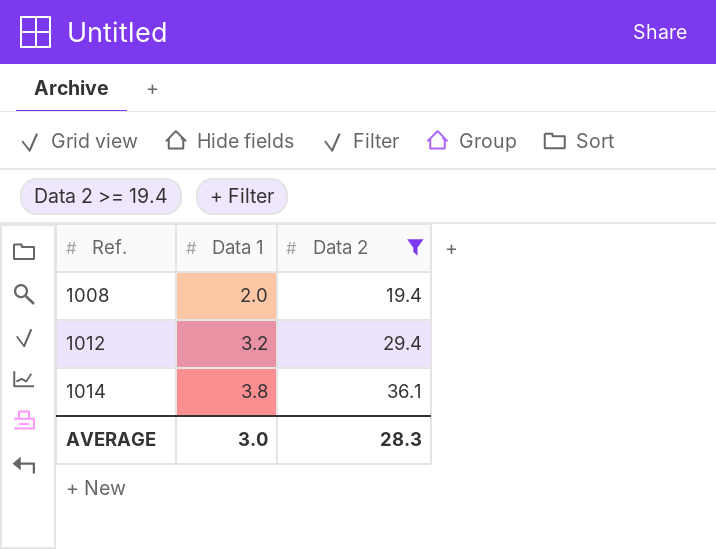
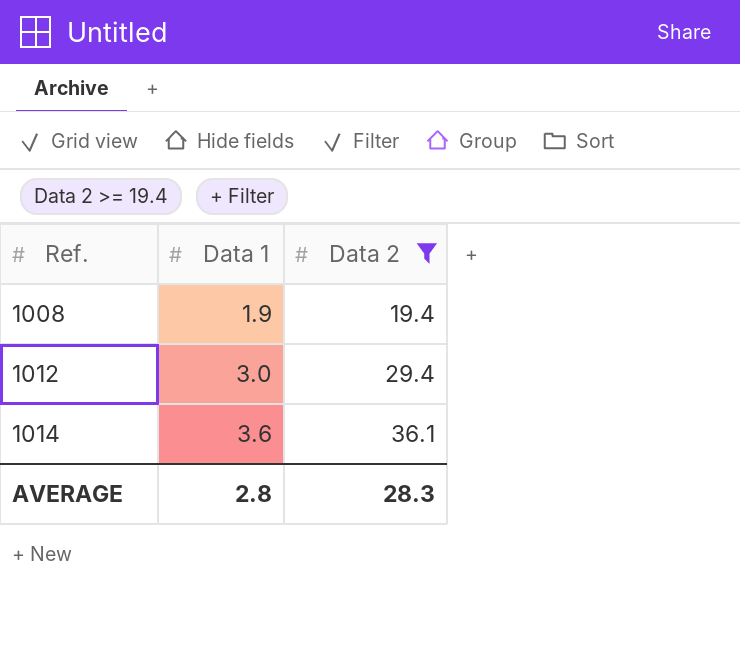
1008 | Data 1: 2.0 -> 1.9
1012 | Data 1: 3.2 -> 3.0
1014 | Data 1: 3.8 -> 3.6
AVERAGE | Data 1: 3.0 -> 2.8

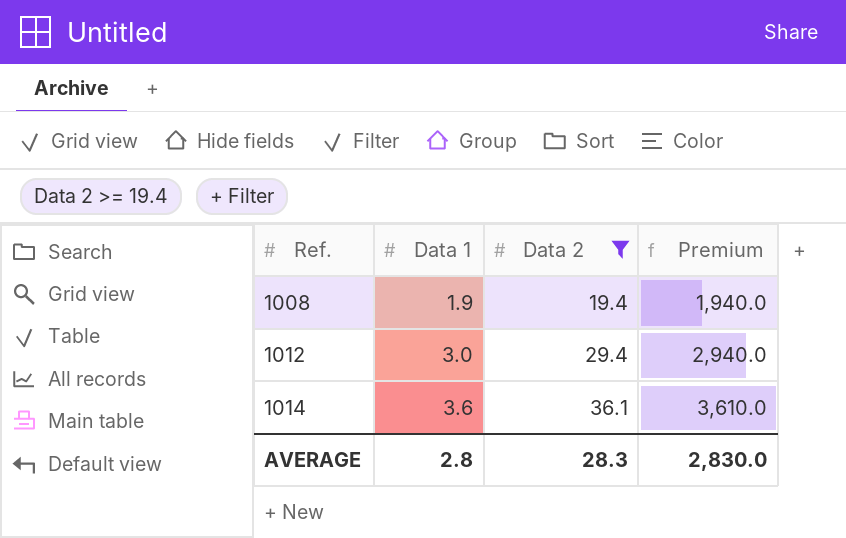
column Premium | formula: none -> [Data 2] * 100

